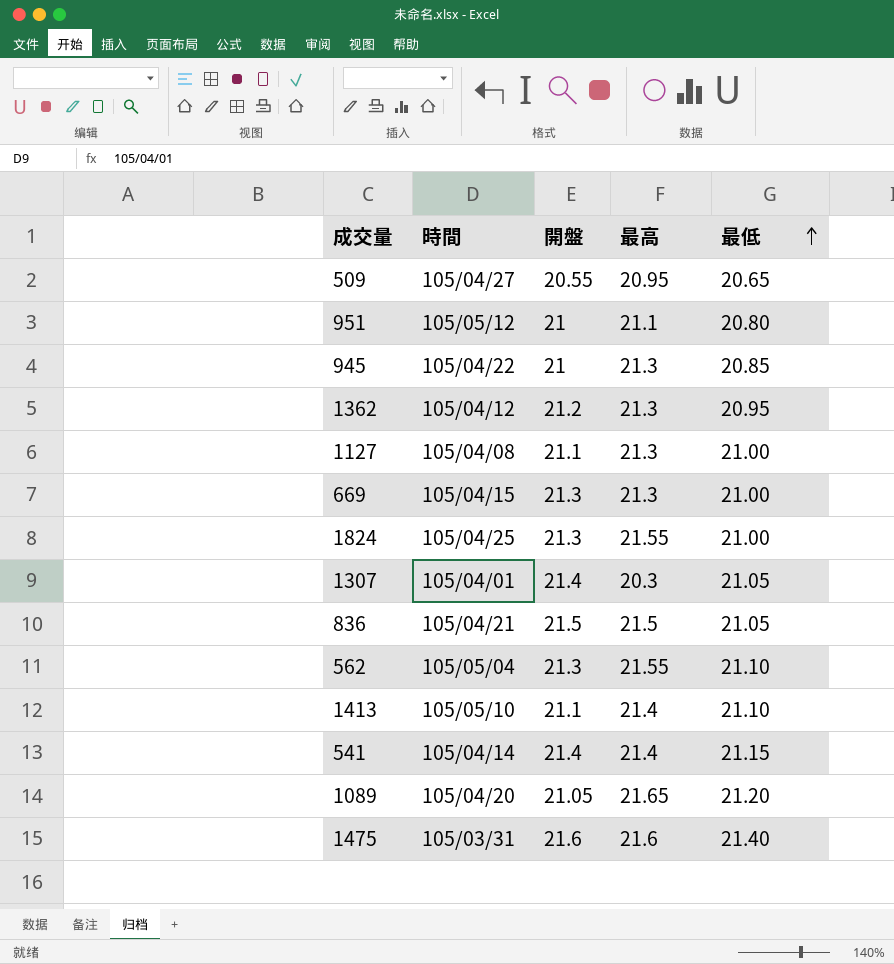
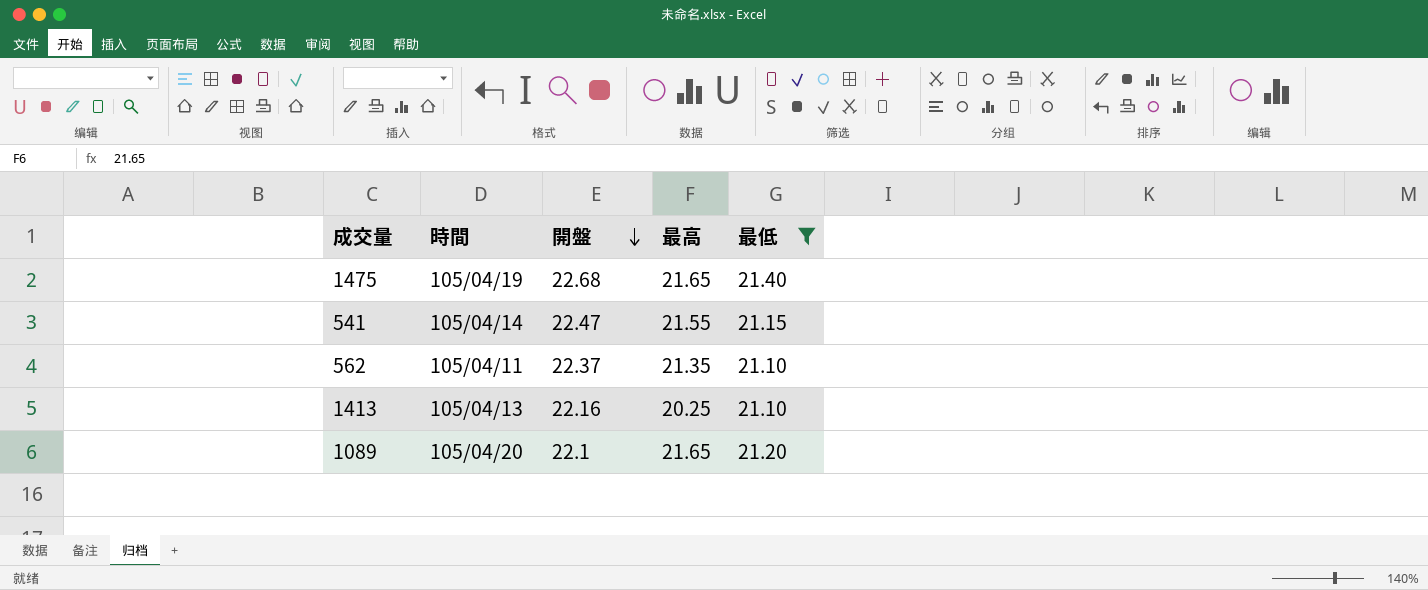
filter: none -> 最低 >= 21.10
row order: 最低 ascending -> 開盤 descending
1475 | 時間: 105/03/31 -> 105/04/19
1475 | 開盤: 21.6 -> 22.68
1475 | 最高: 21.6 -> 21.65
541 | 開盤: 21.4 -> 22.47
541 | 最高: 21.4 -> 21.55
562 | 時間: 105/05/04 -> 105/04/11
562 | 開盤: 21.3 -> 22.37
562 | 最高: 21.55 -> 21.35
1413 | 時間: 105/05/10 -> 105/04/13
1413 | 開盤: 21.1 -> 22.16
1413 | 最高: 21.4 -> 20.25
1089 | 開盤: 21.05 -> 22.1

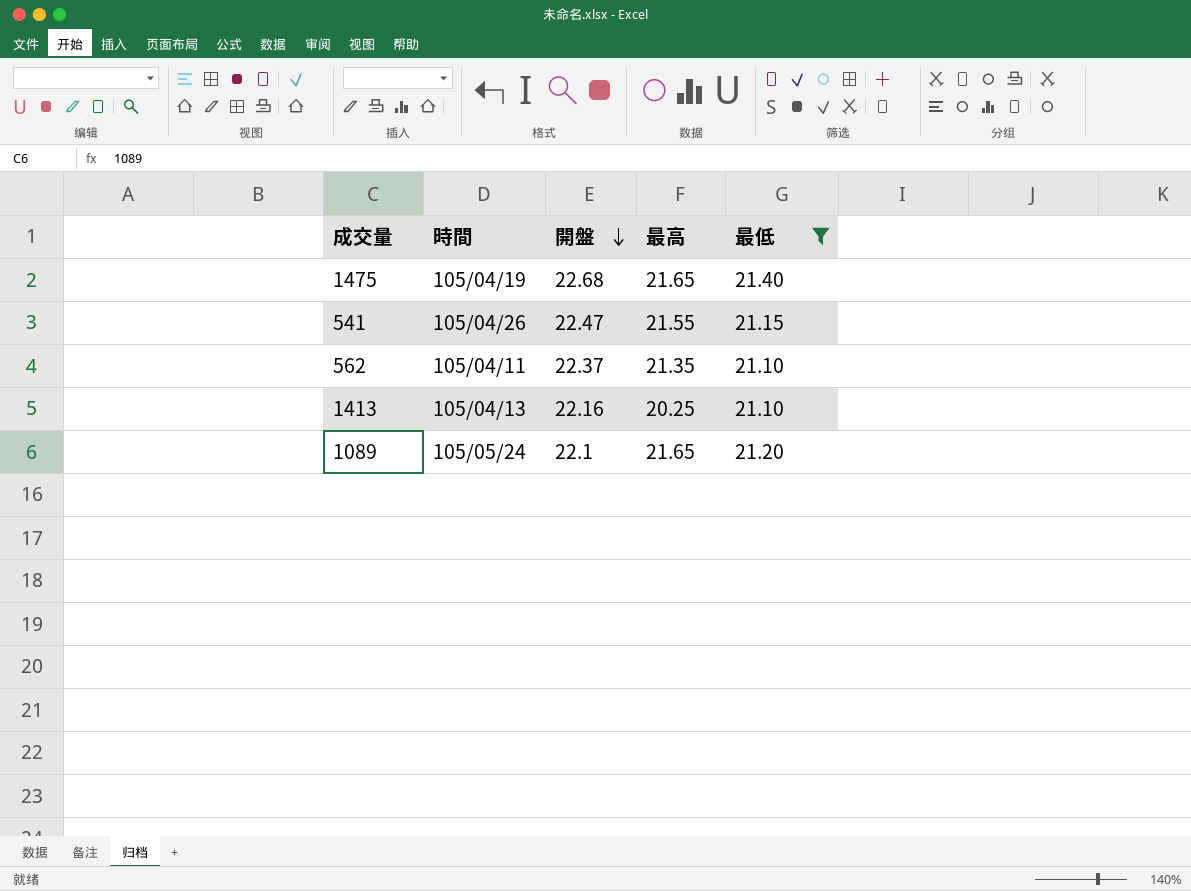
541 | 時間: 105/04/14 -> 105/04/26
1089 | 時間: 105/04/20 -> 105/05/24

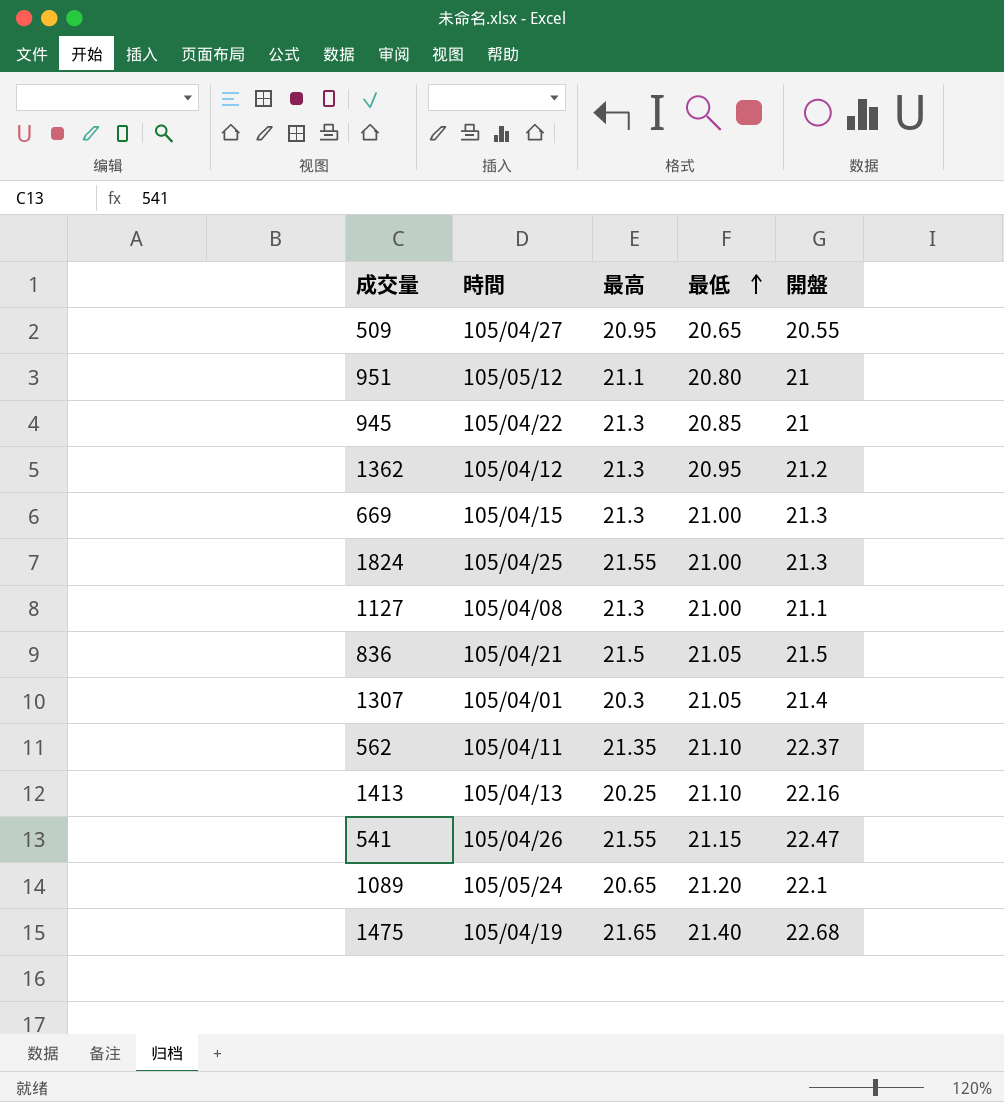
filter: 最低 >= 21.10 -> none
row order: 開盤 descending -> 最低 ascending
column 開盤 | position: 3 -> 5
1089 | 最高: 21.65 -> 20.65

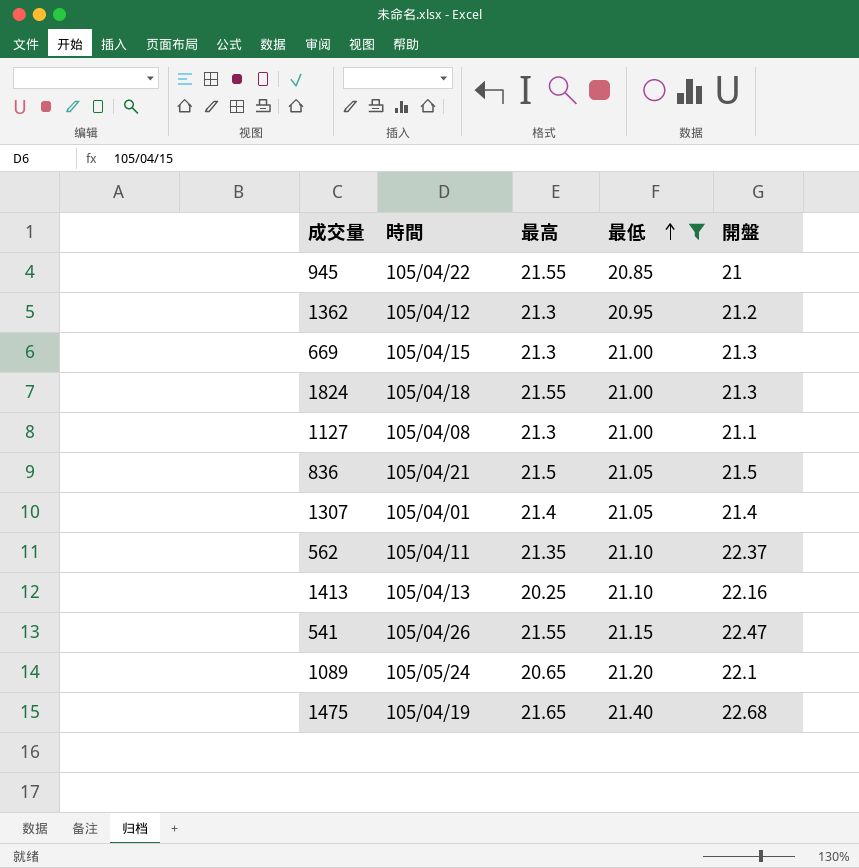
filter: none -> 最低 >= 20.85
945 | 最高: 21.3 -> 21.55
1824 | 時間: 105/04/25 -> 105/04/18
1307 | 最高: 20.3 -> 21.4

